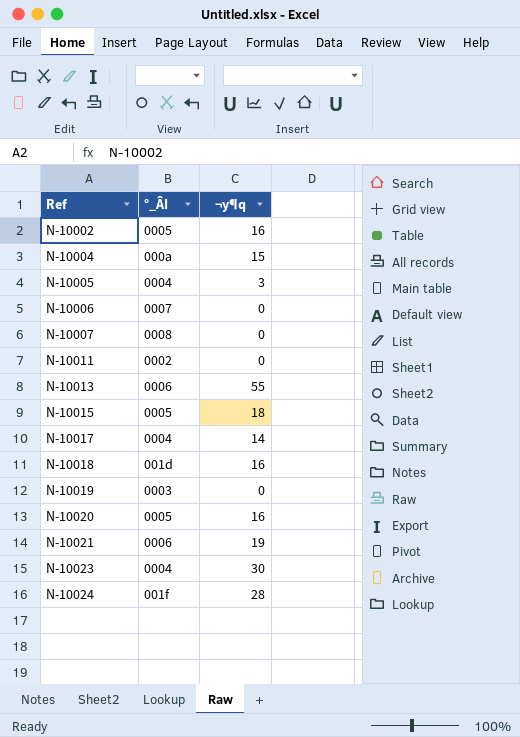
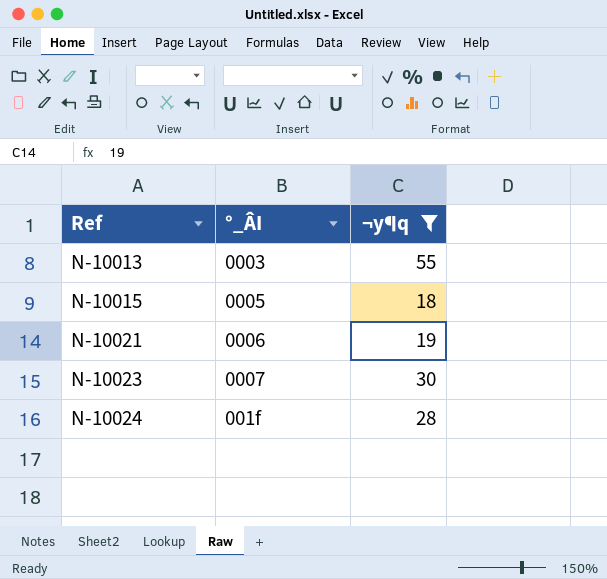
filter: none -> ¬y¶q >= 18
N-10013 | °_ÂI: 0006 -> 0003
N-10023 | °_ÂI: 0004 -> 0007

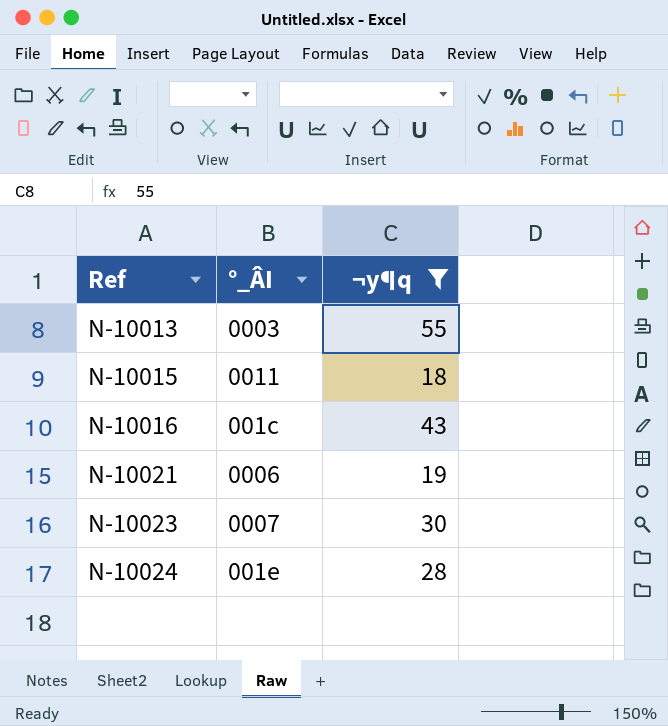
N-10015 | °_ÂI: 0005 -> 0011
row N-10016: none -> 001c | 43
N-10024 | °_ÂI: 001f -> 001e

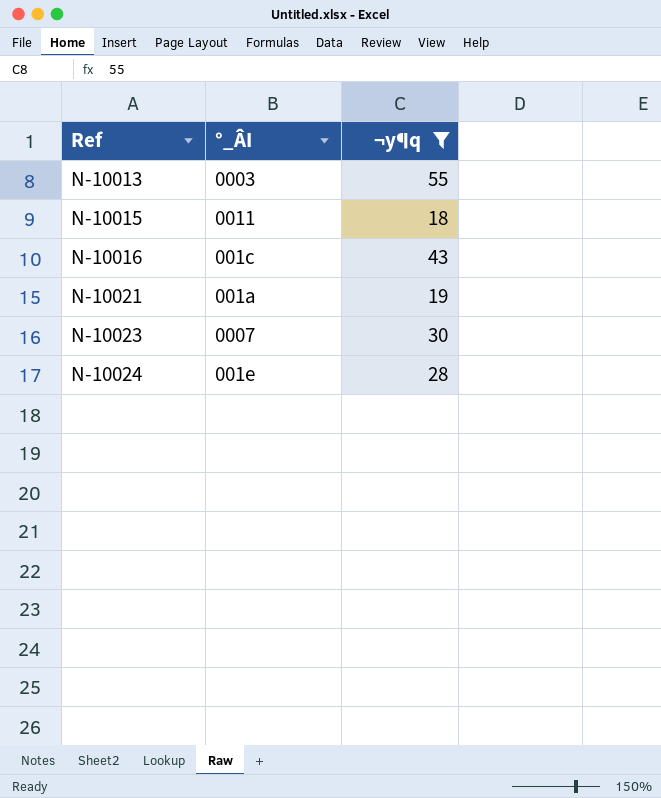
N-10021 | °_ÂI: 0006 -> 001a

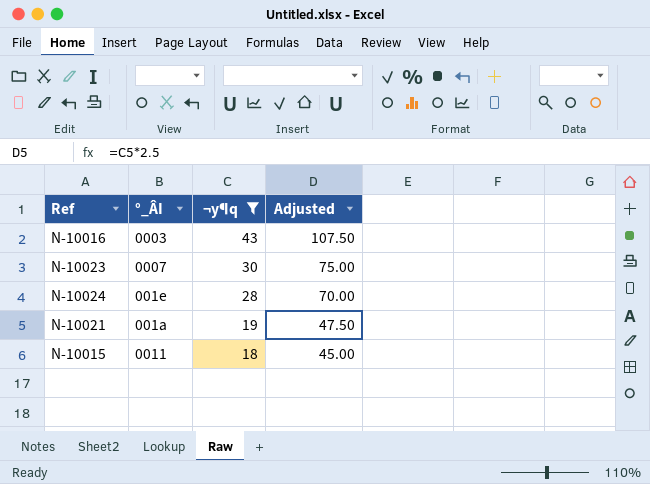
row order: Ref ascending -> ¬y¶q descending
column Adjusted | formula: none -> [¬y¶q] * 2.5
row N-10013: 0003 | 55 -> none
N-10016 | °_ÂI: 001c -> 0003

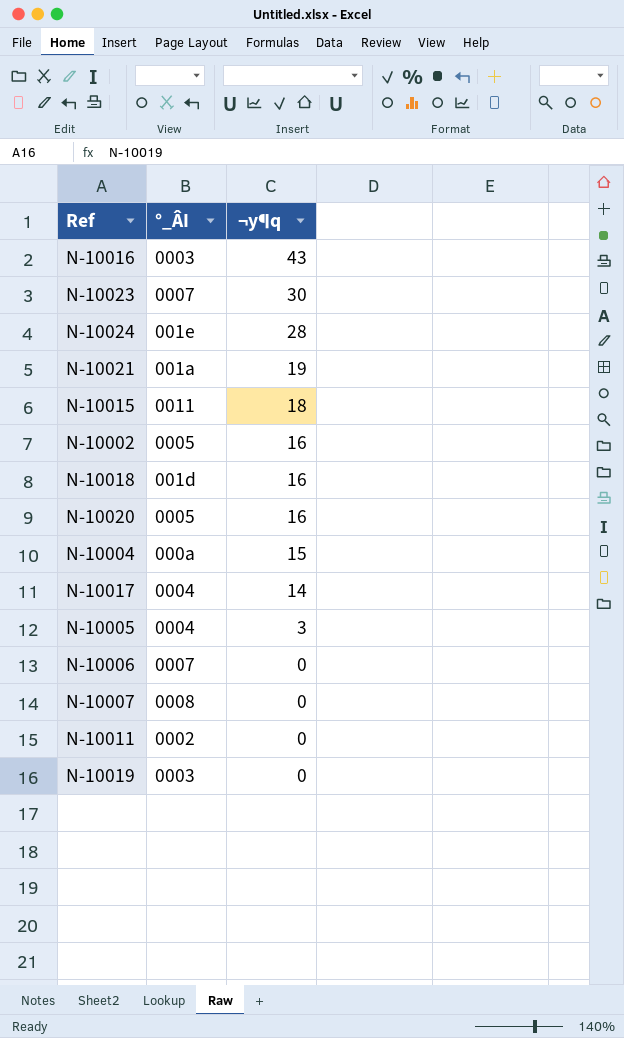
filter: ¬y¶q >= 18 -> none
column Adjusted | formula: [¬y¶q] * 2.5 -> none

